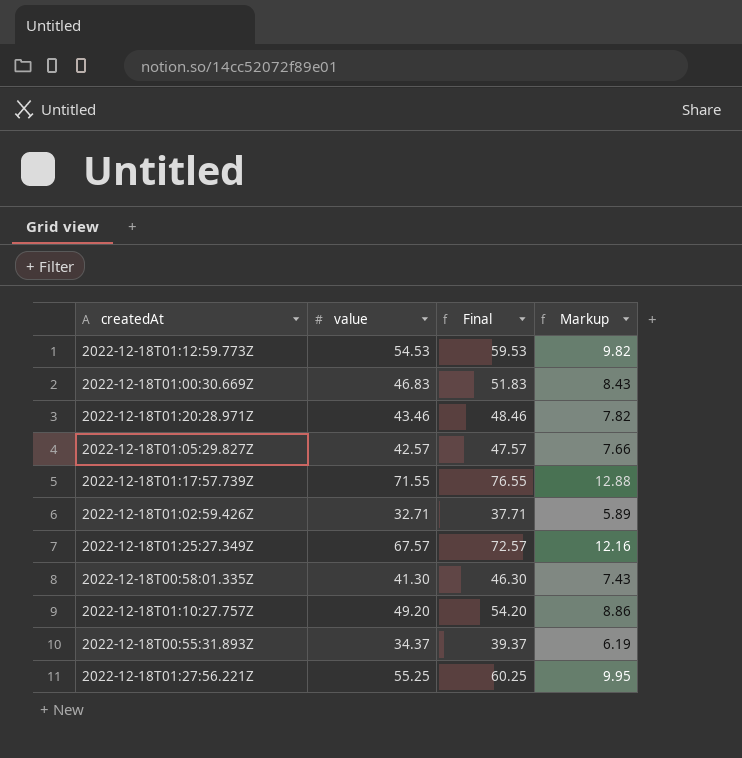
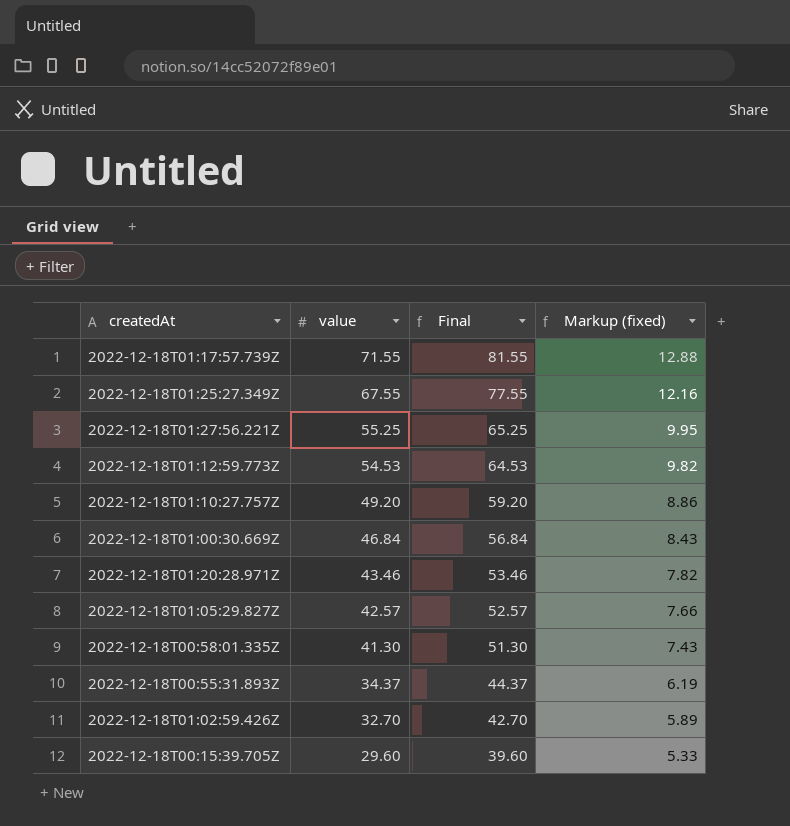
row order: none -> value descending
column Final | formula: [value] + 5 -> [value] + 10
column name: Markup -> Markup (fixed)
2022-12-18T01:25:27.349Z | value: 67.57 -> 67.55
2022-12-18T01:00:30.669Z | value: 46.83 -> 46.84
2022-12-18T01:02:59.426Z | value: 32.71 -> 32.70
row 2022-12-18T00:15:39.705Z: none -> 29.60 | 39.60 | 5.33

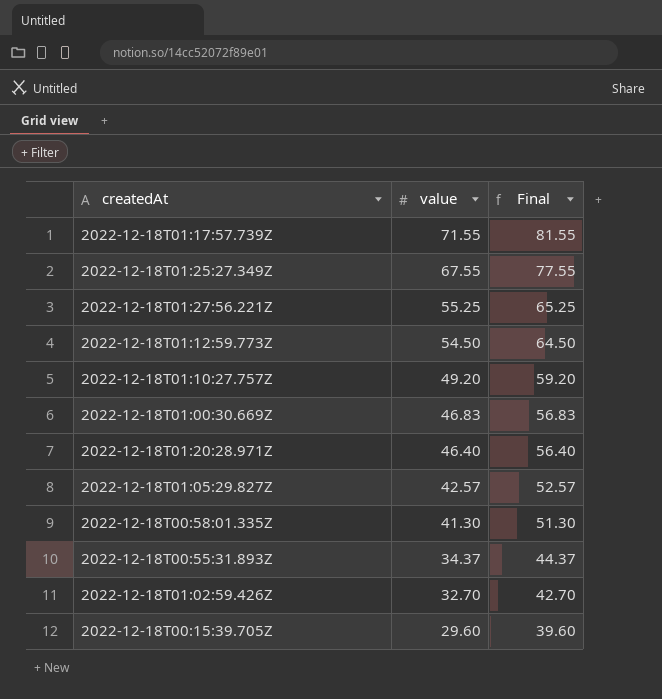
column Markup (fixed) | formula: [value] * 0.18 -> none
2022-12-18T01:12:59.773Z | value: 54.53 -> 54.50
2022-12-18T01:12:59.773Z | Final: 64.53 -> 64.50
2022-12-18T01:00:30.669Z | value: 46.84 -> 46.83
2022-12-18T01:00:30.669Z | Final: 56.84 -> 56.83
2022-12-18T01:20:28.971Z | value: 43.46 -> 46.40
2022-12-18T01:20:28.971Z | Final: 53.46 -> 56.40

